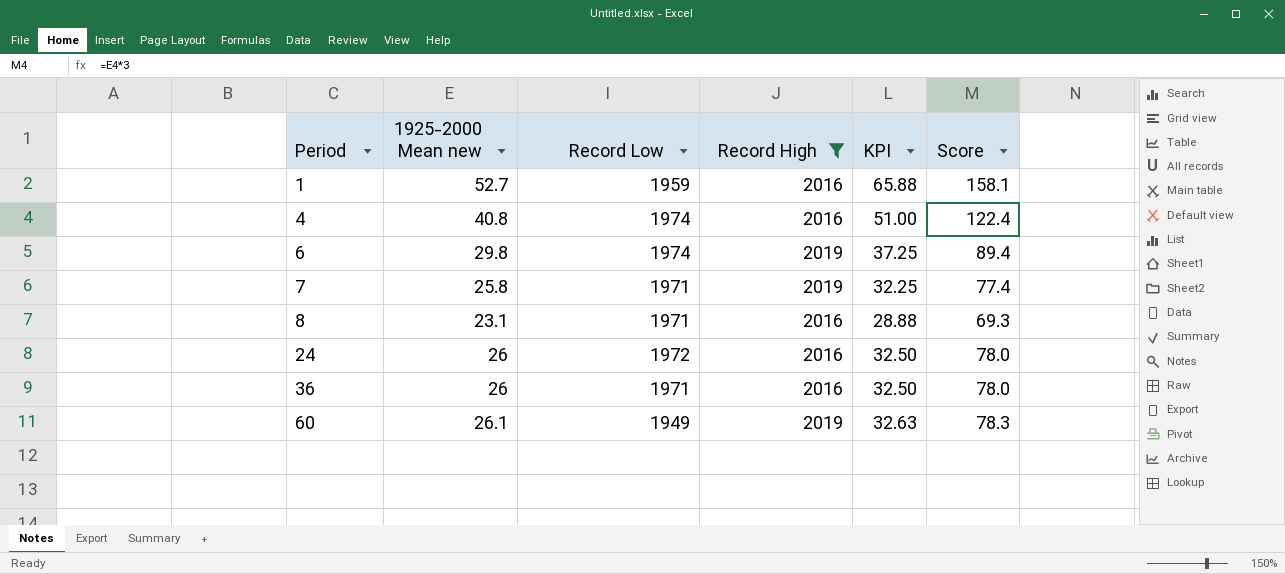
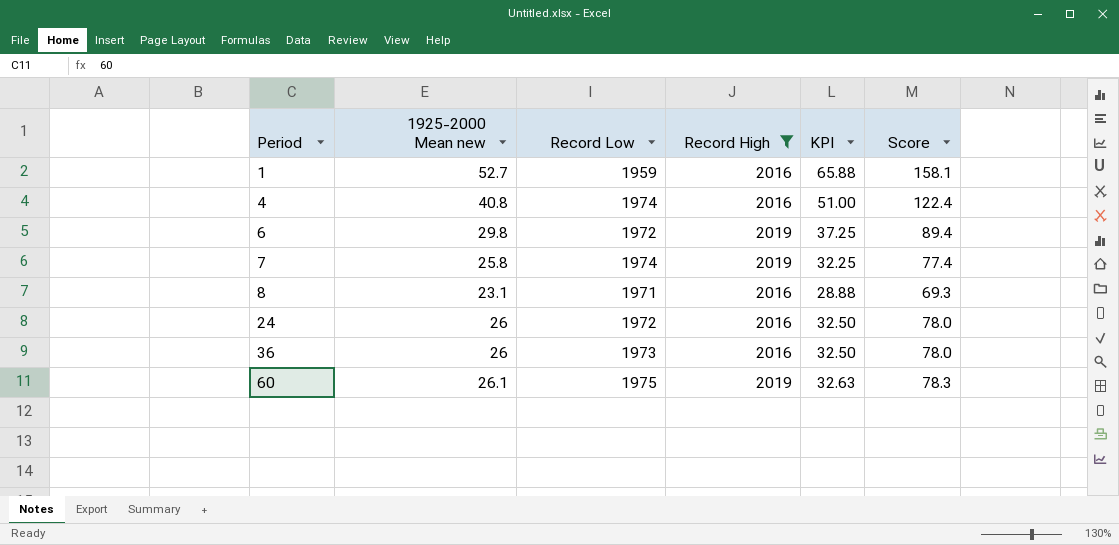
6 | Record Low: 1974 -> 1972
7 | Record Low: 1971 -> 1974
36 | Record Low: 1971 -> 1973
60 | Record Low: 1949 -> 1975

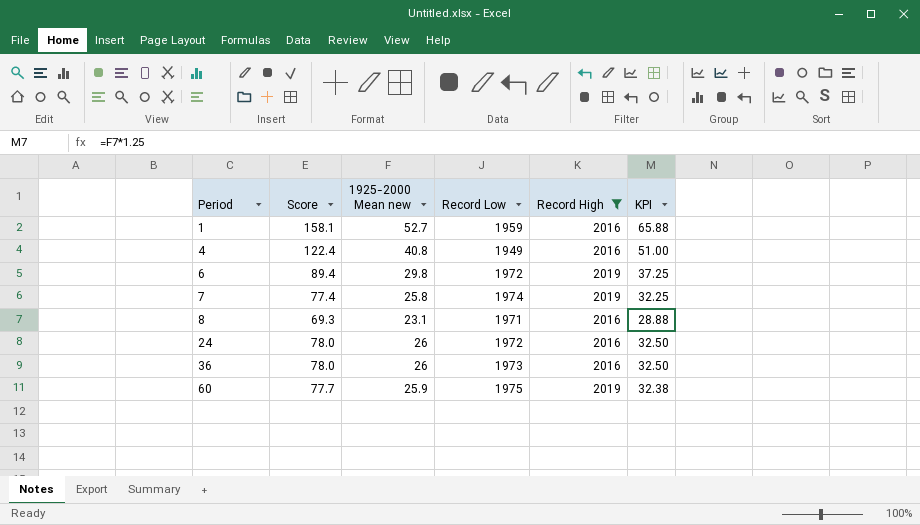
column Score | position: 6 -> 2
4 | Record Low: 1974 -> 1949
60 | Score: 78.3 -> 77.7
60 | 1925-2000 Mean new: 26.1 -> 25.9
60 | KPI: 32.63 -> 32.38

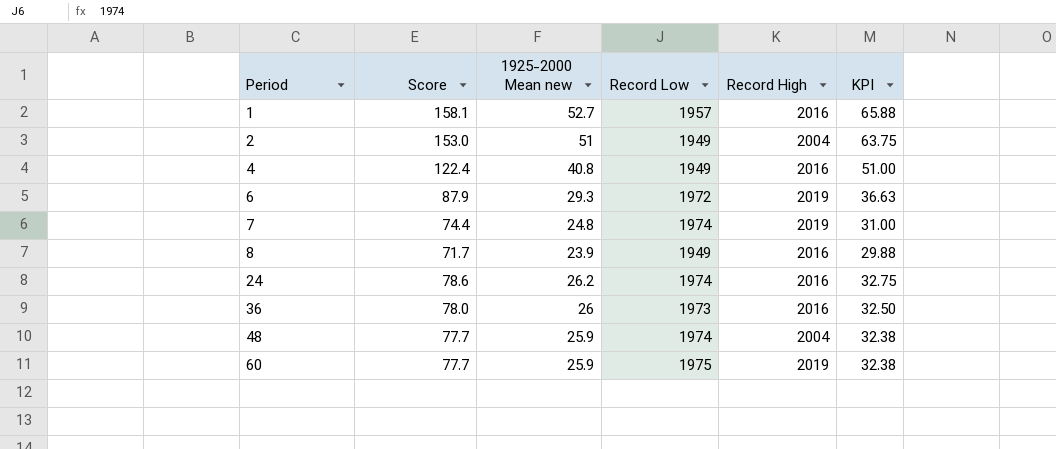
filter: Record High != 2004 -> none
1 | Record Low: 1959 -> 1957
6 | Score: 89.4 -> 87.9
6 | 1925-2000 Mean new: 29.8 -> 29.3
6 | KPI: 37.25 -> 36.63
7 | Score: 77.4 -> 74.4
7 | 1925-2000 Mean new: 25.8 -> 24.8
7 | KPI: 32.25 -> 31.00
8 | Score: 69.3 -> 71.7
8 | 1925-2000 Mean new: 23.1 -> 23.9
8 | Record Low: 1971 -> 1949
8 | KPI: 28.88 -> 29.88
24 | Score: 78.0 -> 78.6
24 | 1925-2000 Mean new: 26 -> 26.2
24 | Record Low: 1972 -> 1974
24 | KPI: 32.50 -> 32.75

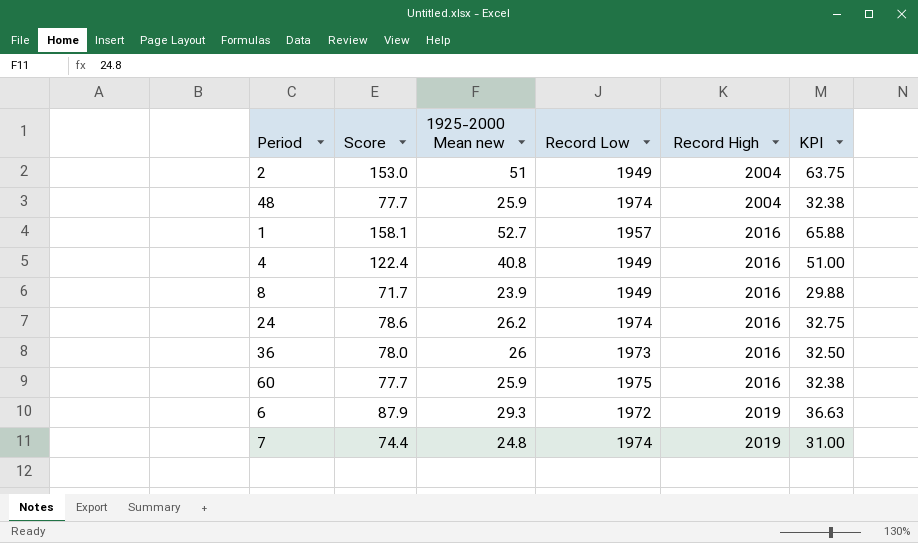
row order: Period ascending -> Record High ascending
60 | Record High: 2019 -> 2016

